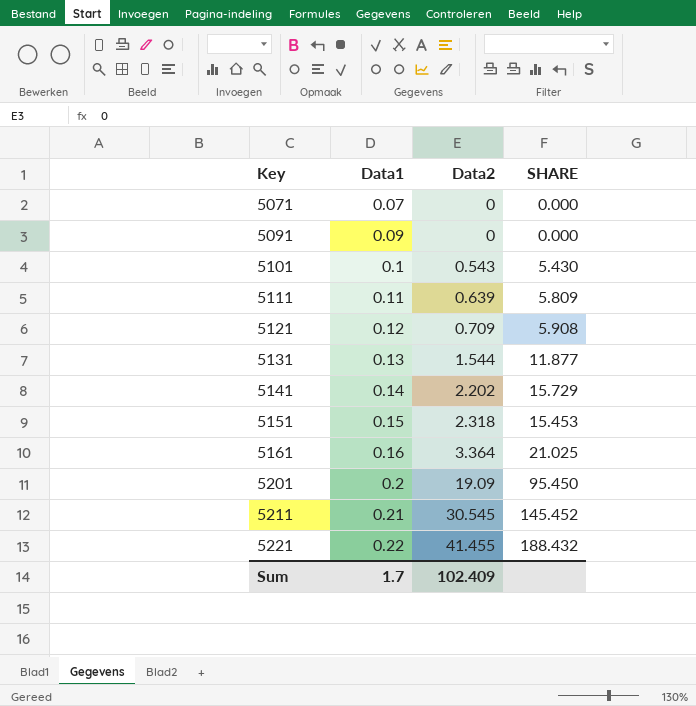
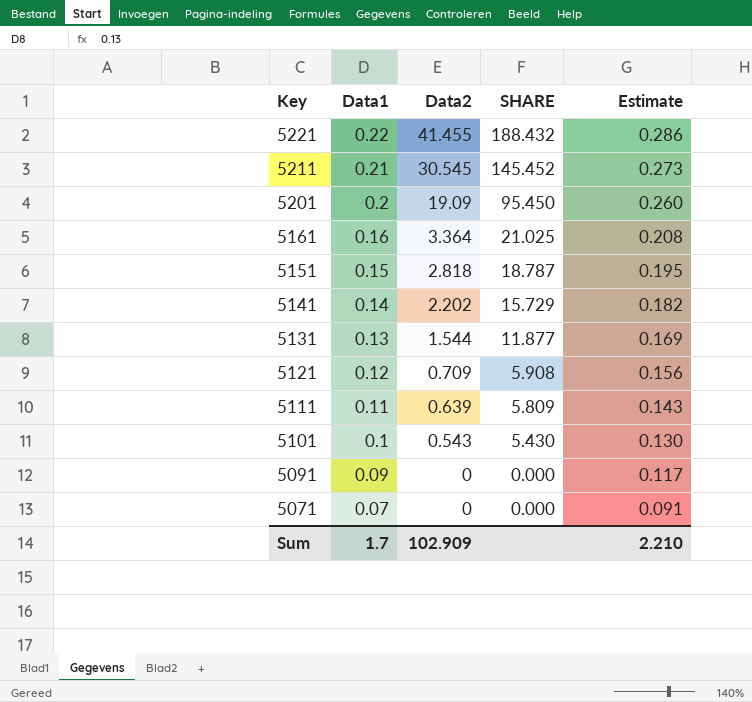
row order: Key ascending -> Key descending
column Estimate | formula: none -> [Data1] * 1.3
5151 | Data2: 2.318 -> 2.818
5151 | SHARE: 15.453 -> 18.787
Sum | Data2: 102.409 -> 102.909

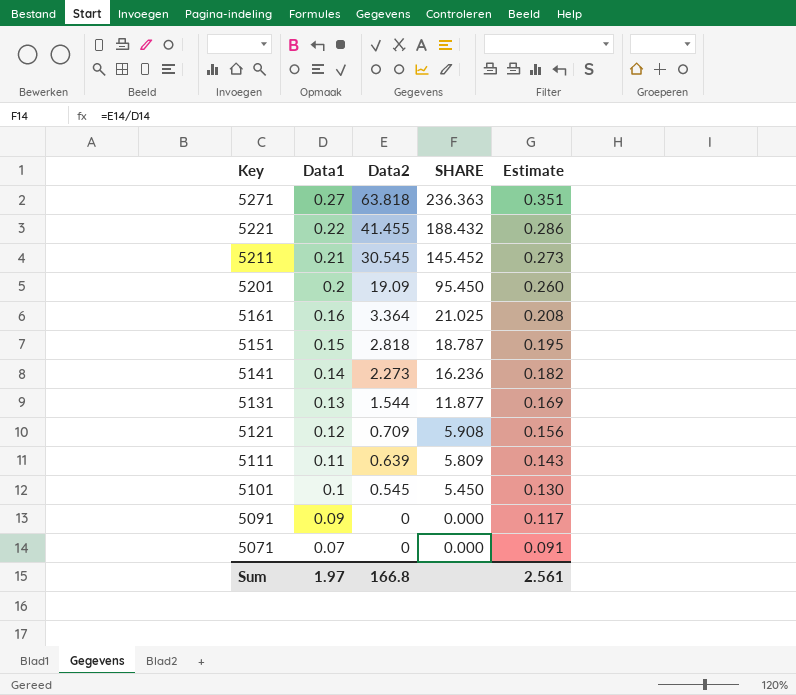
row 5271: none -> 0.27 | 63.818 | 236.363 | 0.351
5141 | Data2: 2.202 -> 2.273
5141 | SHARE: 15.729 -> 16.236
5101 | Data2: 0.543 -> 0.545
5101 | SHARE: 5.430 -> 5.450
Sum | Data1: 1.7 -> 1.97
Sum | Data2: 102.909 -> 166.8
Sum | Estimate: 2.210 -> 2.561

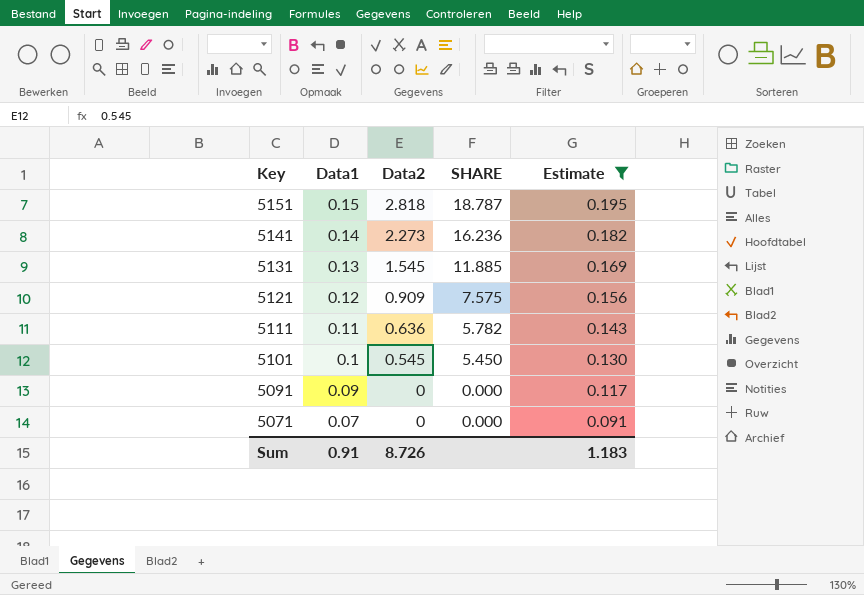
filter: none -> Estimate <= 0.195
5131 | Data2: 1.544 -> 1.545
5131 | SHARE: 11.877 -> 11.885
5121 | Data2: 0.709 -> 0.909
5121 | SHARE: 5.908 -> 7.575
5111 | Data2: 0.639 -> 0.636
5111 | SHARE: 5.809 -> 5.782
Sum | Data1: 1.97 -> 0.91
Sum | Data2: 166.8 -> 8.726
Sum | Estimate: 2.561 -> 1.183

